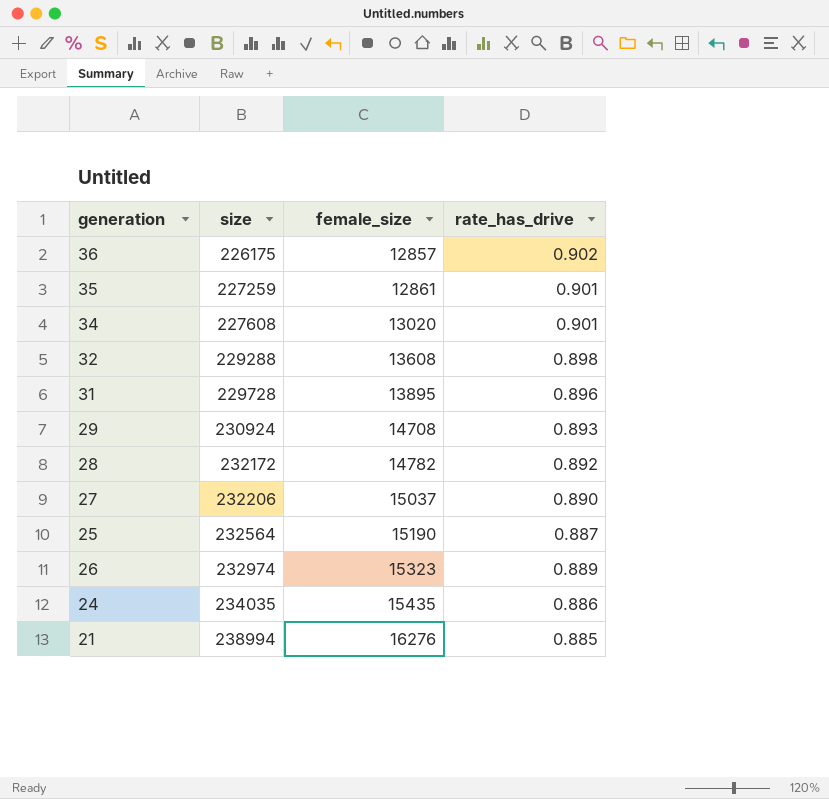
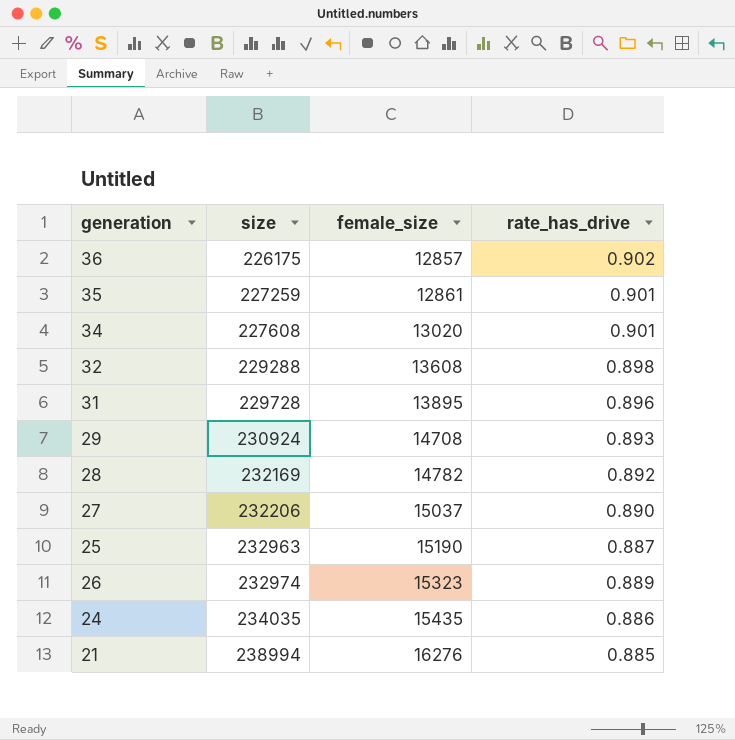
28 | size: 232172 -> 232169
25 | size: 232564 -> 232963

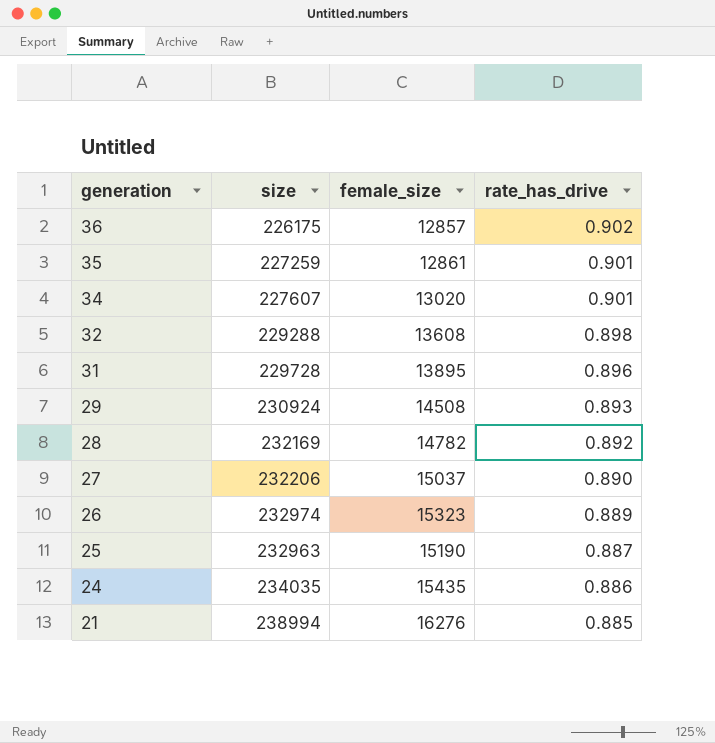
row order: size ascending -> generation descending
34 | size: 227608 -> 227607
29 | female_size: 14708 -> 14508

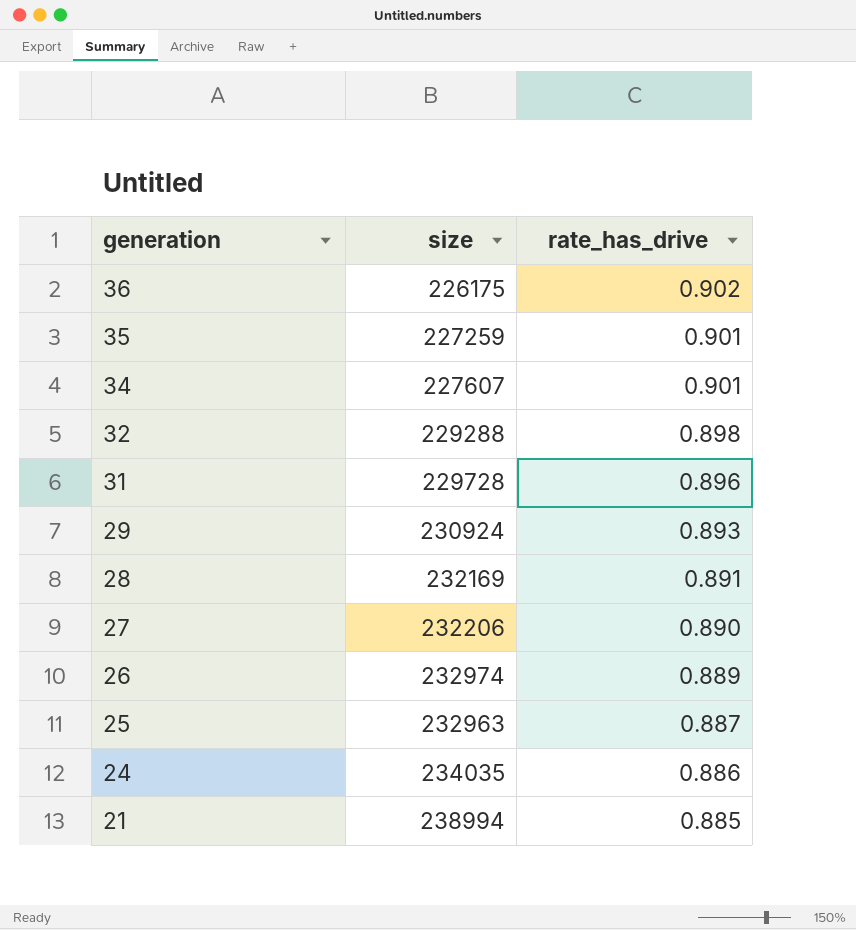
column female_size | position: 3 -> none
28 | rate_has_drive: 0.892 -> 0.891

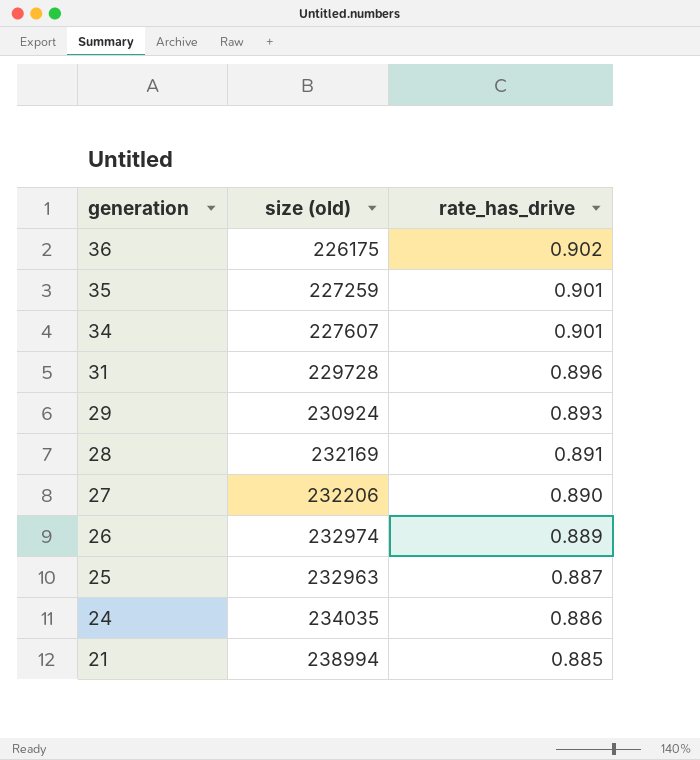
column name: size -> size (old)
row 32: 229288 | 0.898 -> none

